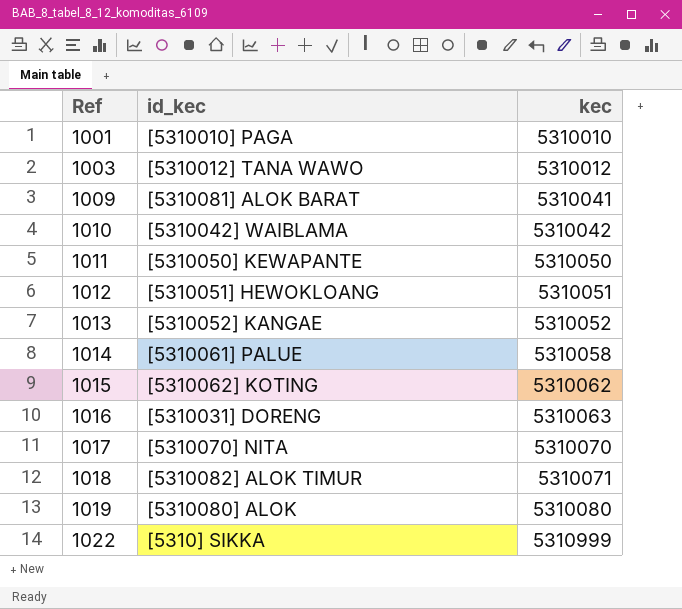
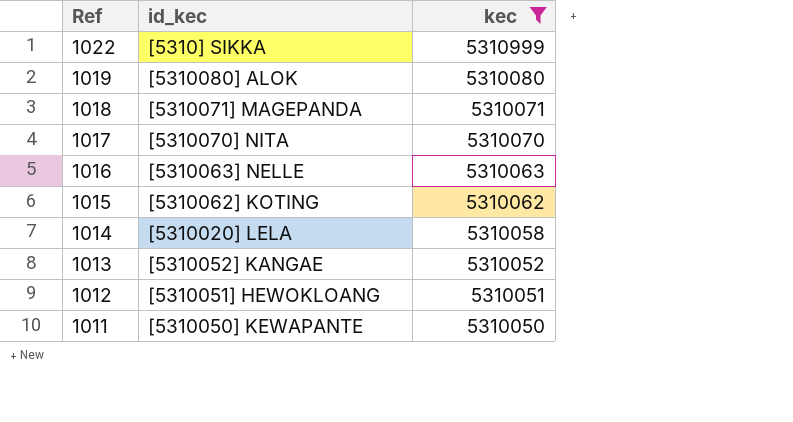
filter: none -> kec >= 5310050
row order: Ref ascending -> Ref descending
1018 | id_kec: [5310082] ALOK TIMUR -> [5310071] MAGEPANDA
1016 | id_kec: [5310031] DORENG -> [5310063] NELLE
1014 | id_kec: [5310061] PALUE -> [5310020] LELA

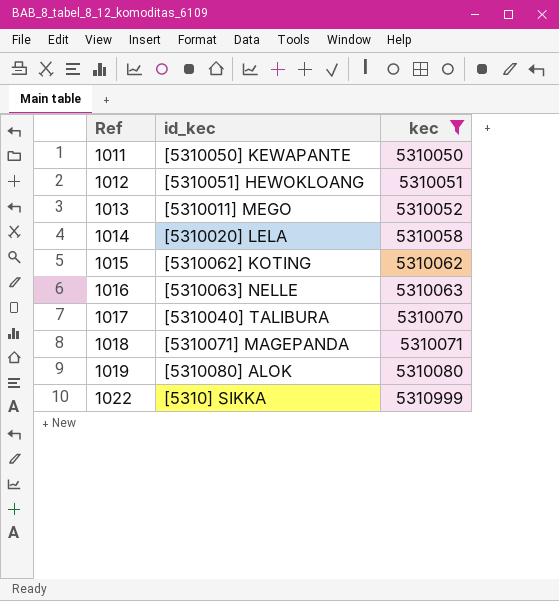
row order: Ref descending -> Ref ascending
1013 | id_kec: [5310052] KANGAE -> [5310011] MEGO
1017 | id_kec: [5310070] NITA -> [5310040] TALIBURA

